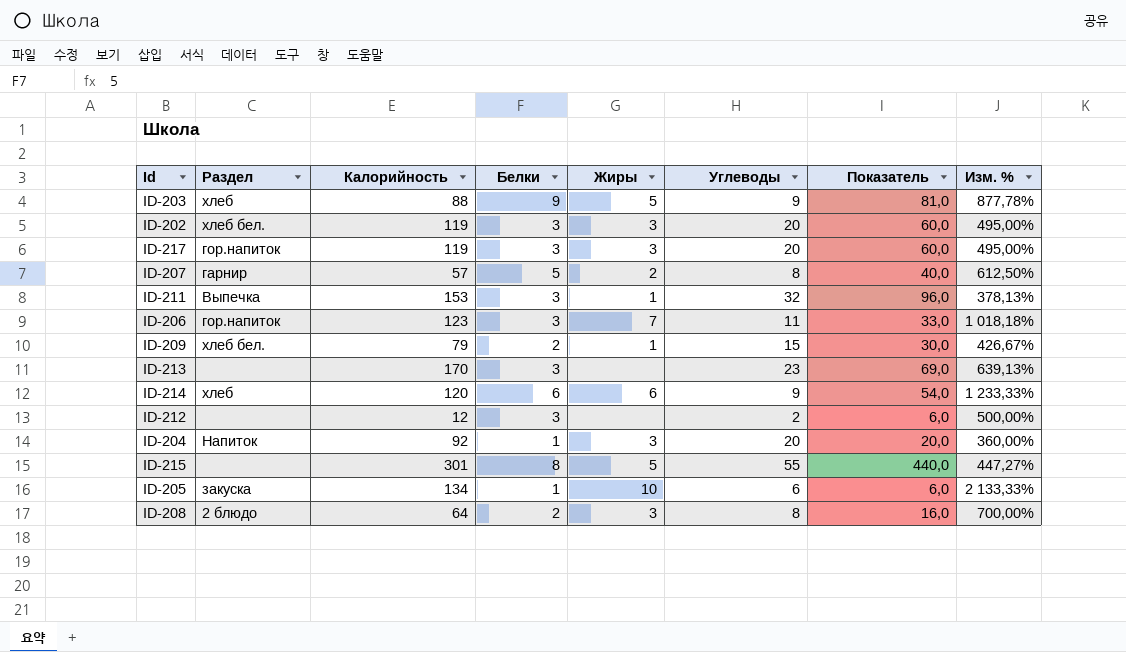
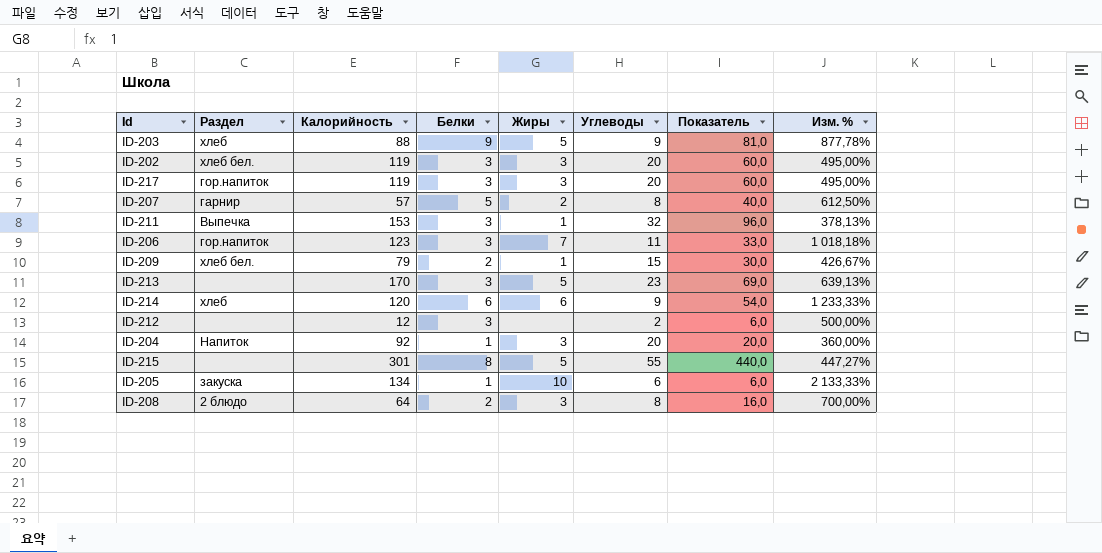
ID-213 | Жиры: none -> 5

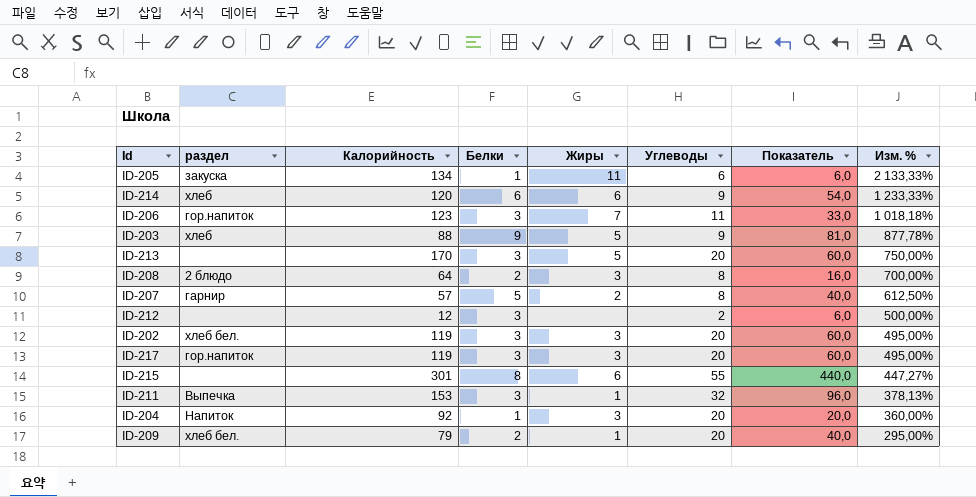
row order: none -> Изм. % descending
column name: Раздел -> раздел
ID-205 | Жиры: 10 -> 11
ID-213 | Углеводы: 23 -> 20
ID-213 | Показатель: 69,0 -> 60,0
ID-213 | Изм. %: 639,13% -> 750,00%
ID-215 | Жиры: 5 -> 6
ID-209 | Углеводы: 15 -> 20
ID-209 | Показатель: 30,0 -> 40,0
ID-209 | Изм. %: 426,67% -> 295,00%

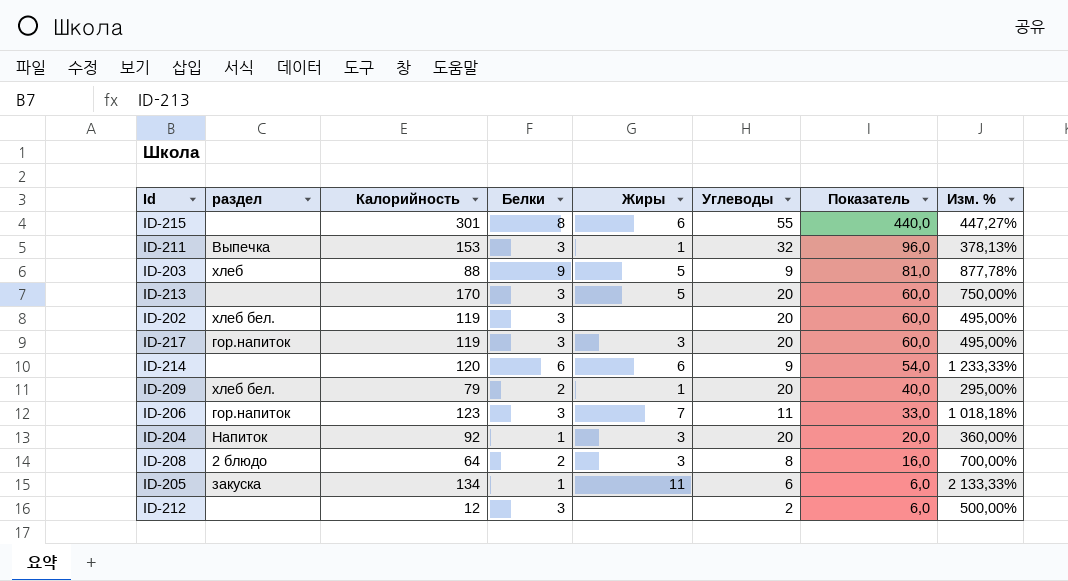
row order: Изм. % descending -> Показатель descending
row ID-207: гарнир | 57 | 5 | 2 | 8 | 40,0 | 612,50% -> none
ID-202 | Жиры: 3 -> none
ID-214 | раздел: хлеб -> none

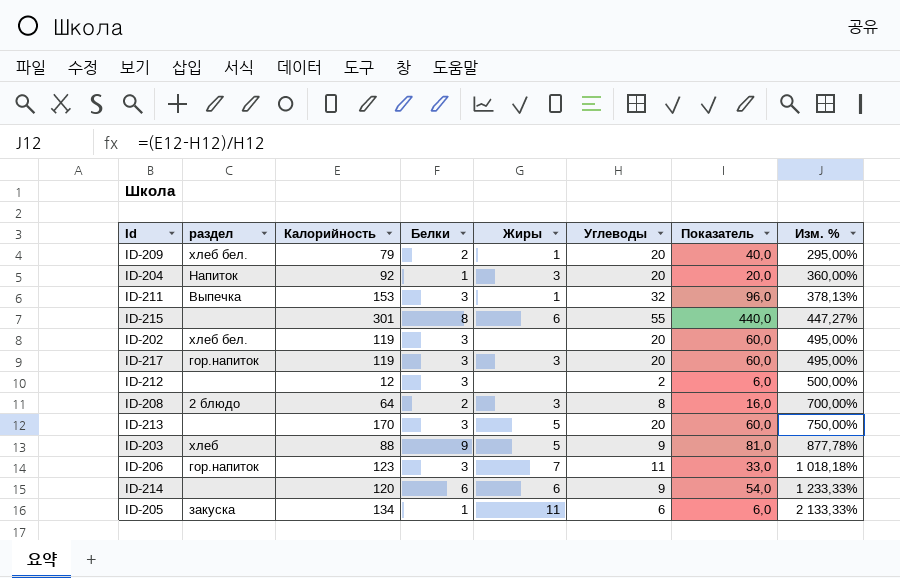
row order: Показатель descending -> Изм. % ascending

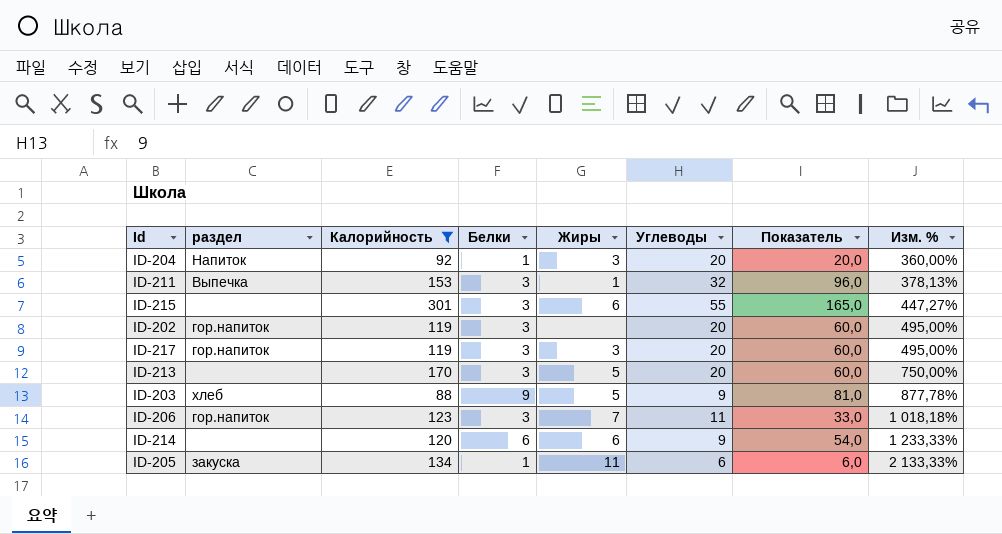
filter: none -> Калорийность >= 88
ID-215 | Белки: 8 -> 3
ID-215 | Показатель: 440,0 -> 165,0
ID-202 | раздел: хлеб бел. -> гор.напиток

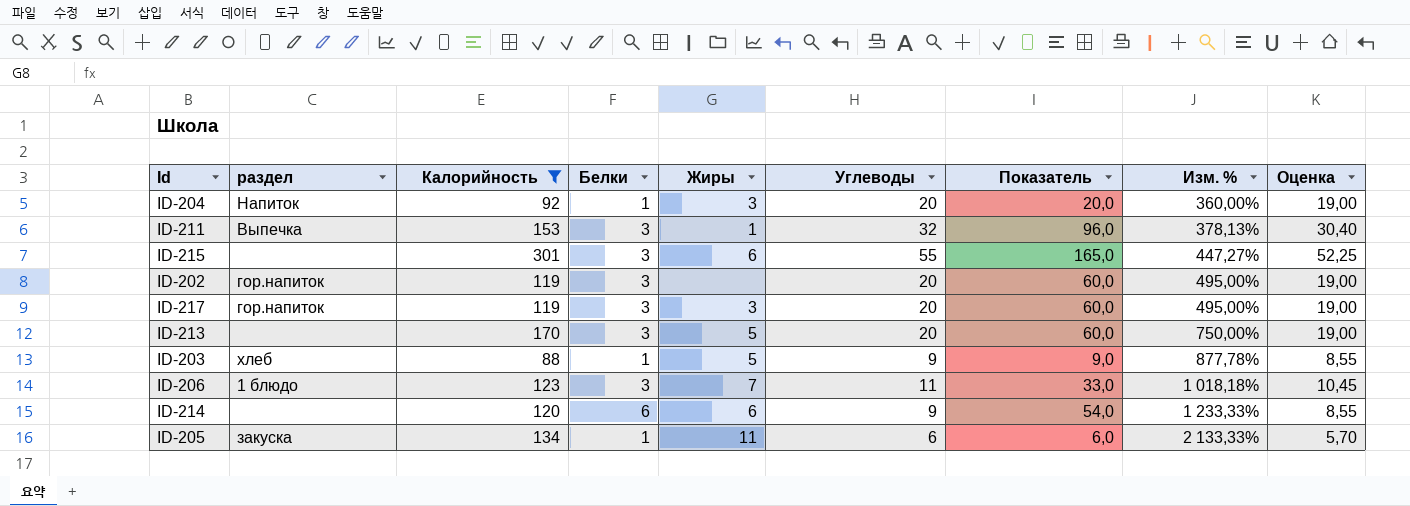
column Оценка | formula: none -> [Углеводы] * 0,95
ID-203 | Белки: 9 -> 1
ID-203 | Показатель: 81,0 -> 9,0
ID-206 | раздел: гор.напиток -> 1 блюдо

